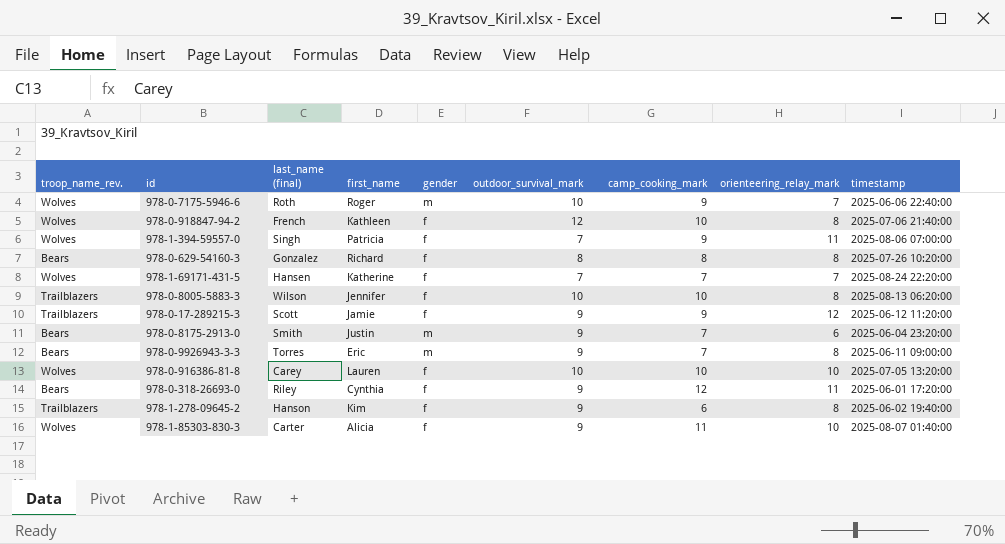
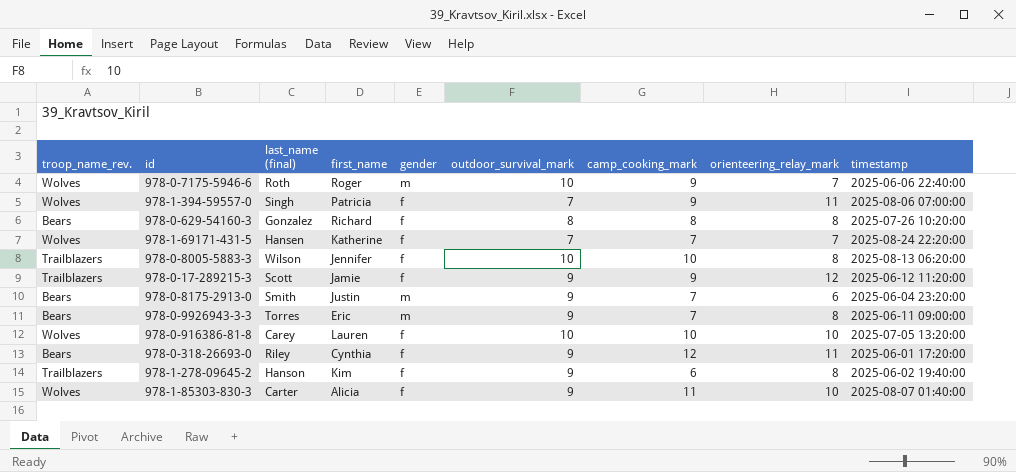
row 978-0-918847-94-2: Wolves | French | Kathleen | f | 12 | 10 | 8 | 2025-07-06 21:40:00 -> none

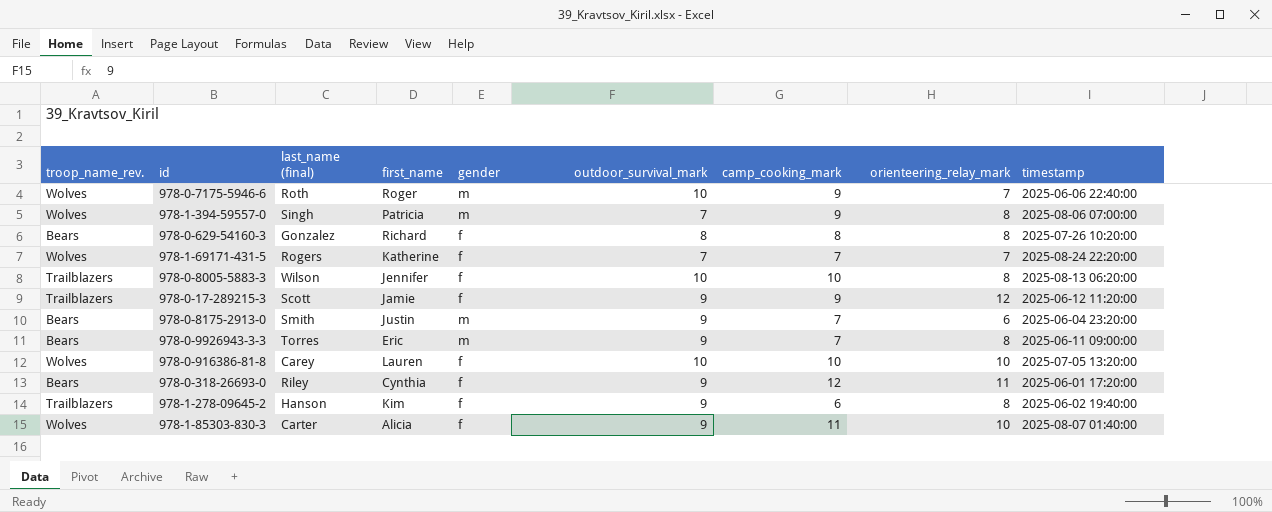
978-1-394-59557-0 | gender: f -> m
978-1-394-59557-0 | orienteering_relay_mark: 11 -> 8
978-1-69171-431-5 | last_name (final): Hansen -> Rogers

